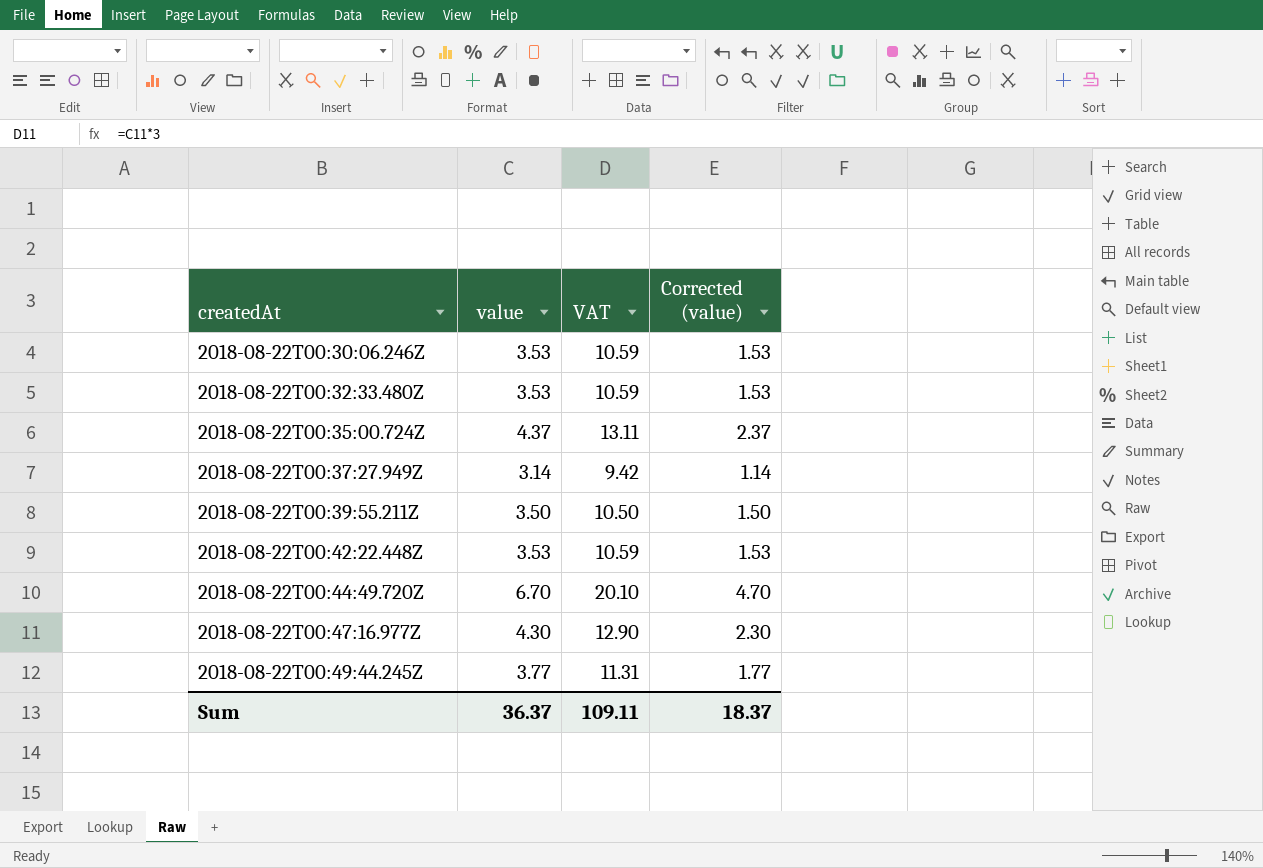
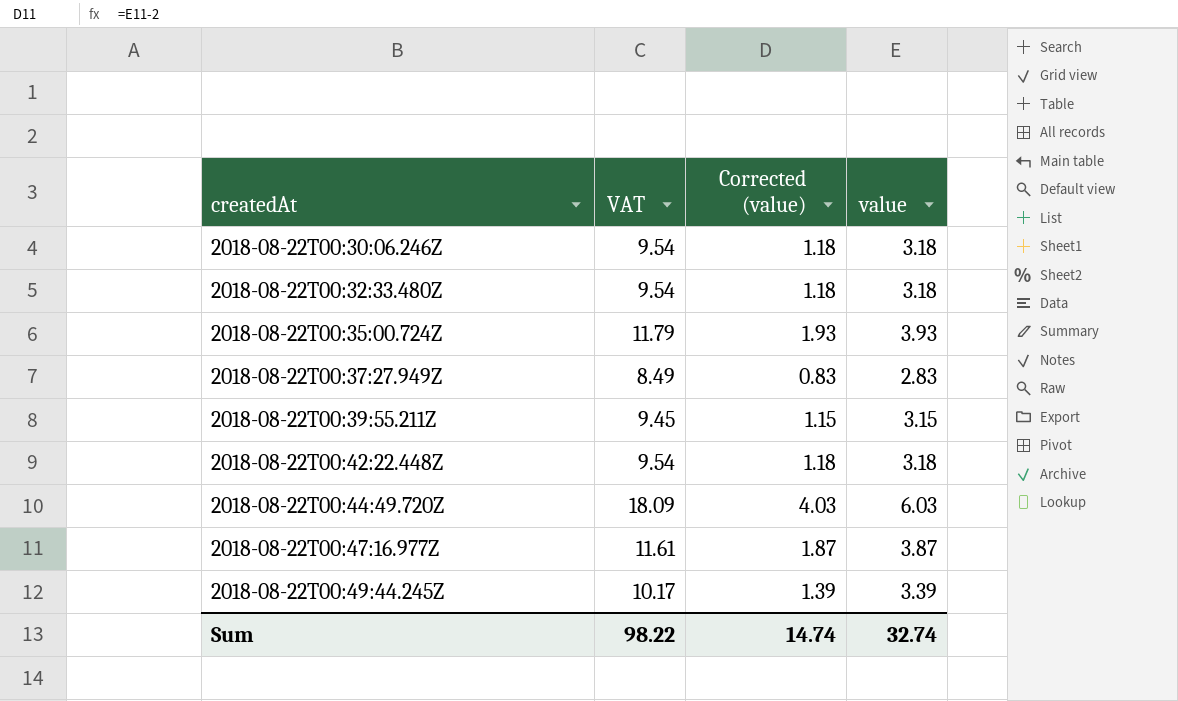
column value | position: 2 -> 4
2018-08-22T00:30:06.246Z | VAT: 10.59 -> 9.54
2018-08-22T00:30:06.246Z | Corrected (value): 1.53 -> 1.18
2018-08-22T00:30:06.246Z | value: 3.53 -> 3.18
2018-08-22T00:32:33.480Z | VAT: 10.59 -> 9.54
2018-08-22T00:32:33.480Z | Corrected (value): 1.53 -> 1.18
2018-08-22T00:32:33.480Z | value: 3.53 -> 3.18
2018-08-22T00:35:00.724Z | VAT: 13.11 -> 11.79
2018-08-22T00:35:00.724Z | Corrected (value): 2.37 -> 1.93
2018-08-22T00:35:00.724Z | value: 4.37 -> 3.93
2018-08-22T00:37:27.949Z | VAT: 9.42 -> 8.49
2018-08-22T00:37:27.949Z | Corrected (value): 1.14 -> 0.83
2018-08-22T00:37:27.949Z | value: 3.14 -> 2.83
2018-08-22T00:39:55.211Z | VAT: 10.50 -> 9.45
2018-08-22T00:39:55.211Z | Corrected (value): 1.50 -> 1.15
2018-08-22T00:39:55.211Z | value: 3.50 -> 3.15
2018-08-22T00:42:22.448Z | VAT: 10.59 -> 9.54
2018-08-22T00:42:22.448Z | Corrected (value): 1.53 -> 1.18
2018-08-22T00:42:22.448Z | value: 3.53 -> 3.18
2018-08-22T00:44:49.720Z | VAT: 20.10 -> 18.09
2018-08-22T00:44:49.720Z | Corrected (value): 4.70 -> 4.03
2018-08-22T00:44:49.720Z | value: 6.70 -> 6.03
2018-08-22T00:47:16.977Z | VAT: 12.90 -> 11.61
2018-08-22T00:47:16.977Z | Corrected (value): 2.30 -> 1.87
2018-08-22T00:47:16.977Z | value: 4.30 -> 3.87
2018-08-22T00:49:44.245Z | VAT: 11.31 -> 10.17
2018-08-22T00:49:44.245Z | Corrected (value): 1.77 -> 1.39
2018-08-22T00:49:44.245Z | value: 3.77 -> 3.39
Sum | VAT: 109.11 -> 98.22
Sum | Corrected (value): 18.37 -> 14.74
Sum | value: 36.37 -> 32.74

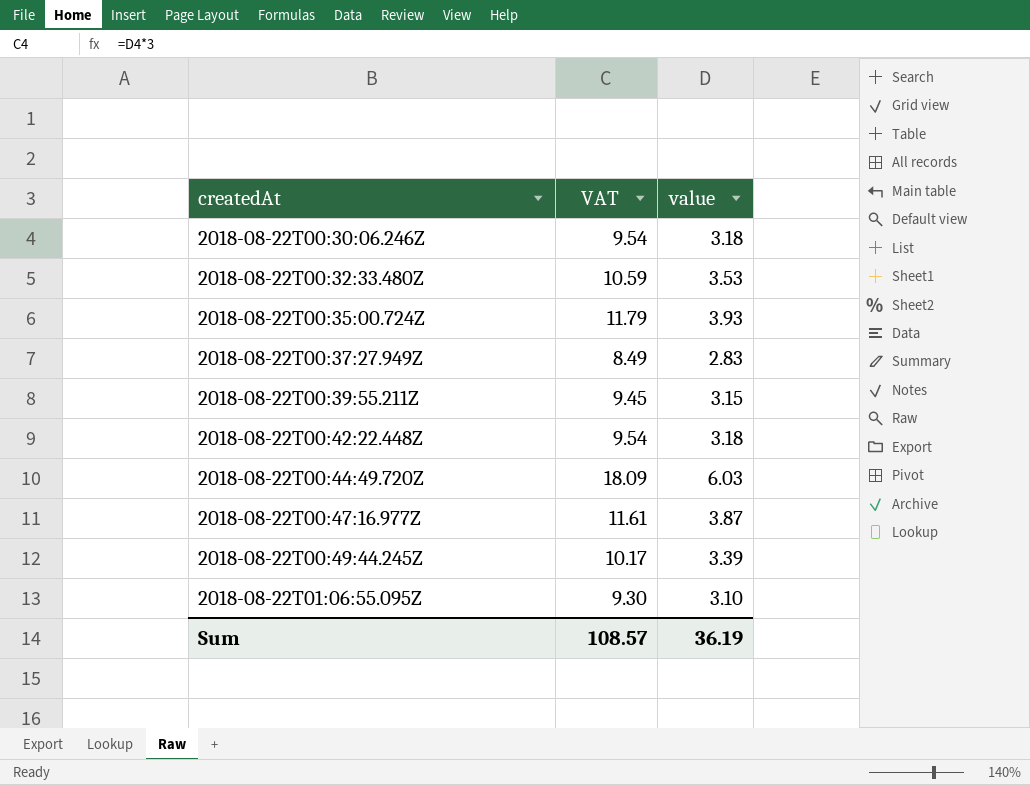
column Corrected (value) | formula: [value] - 2 -> none
2018-08-22T00:32:33.480Z | VAT: 9.54 -> 10.59
2018-08-22T00:32:33.480Z | value: 3.18 -> 3.53
row 2018-08-22T01:06:55.095Z: none -> 9.30 | 3.10
Sum | VAT: 98.22 -> 108.57
Sum | value: 32.74 -> 36.19

